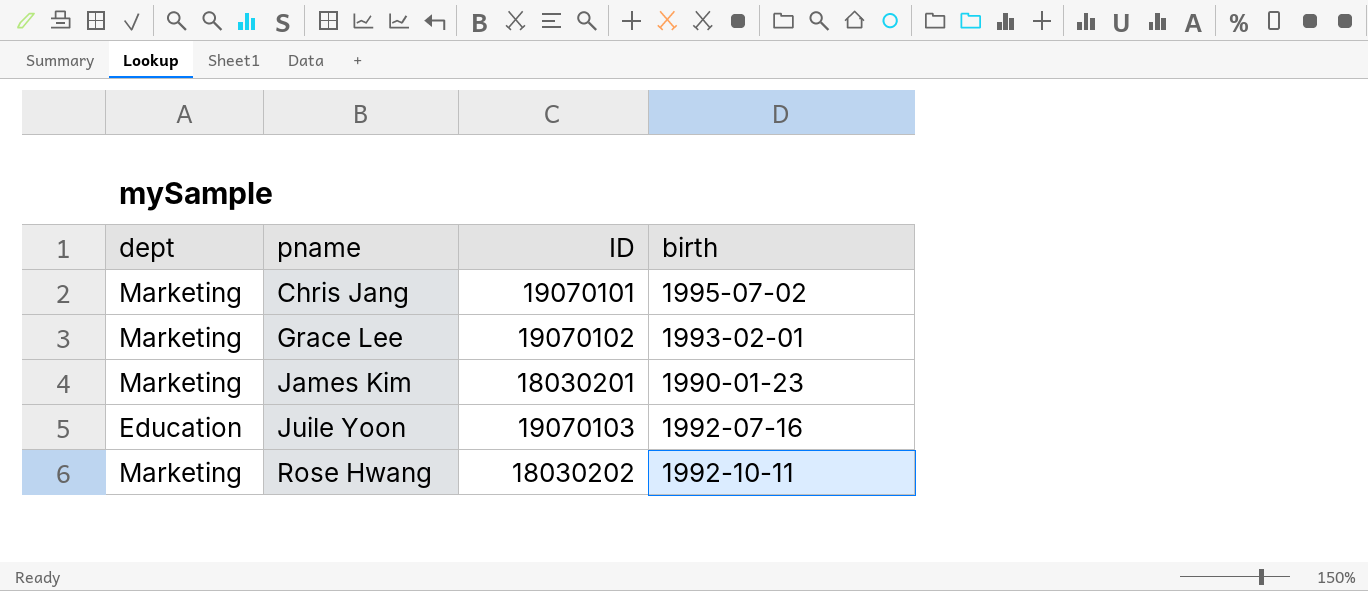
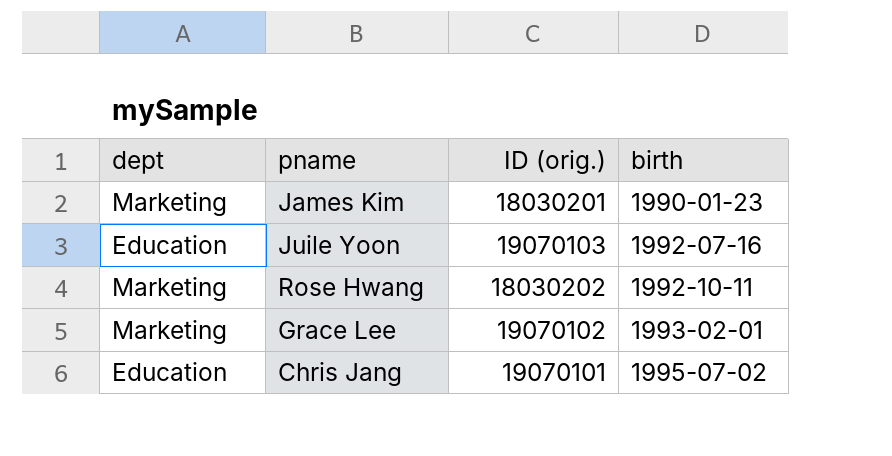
row order: pname ascending -> birth ascending
column name: ID -> ID (orig.)
Chris Jang | dept: Marketing -> Education

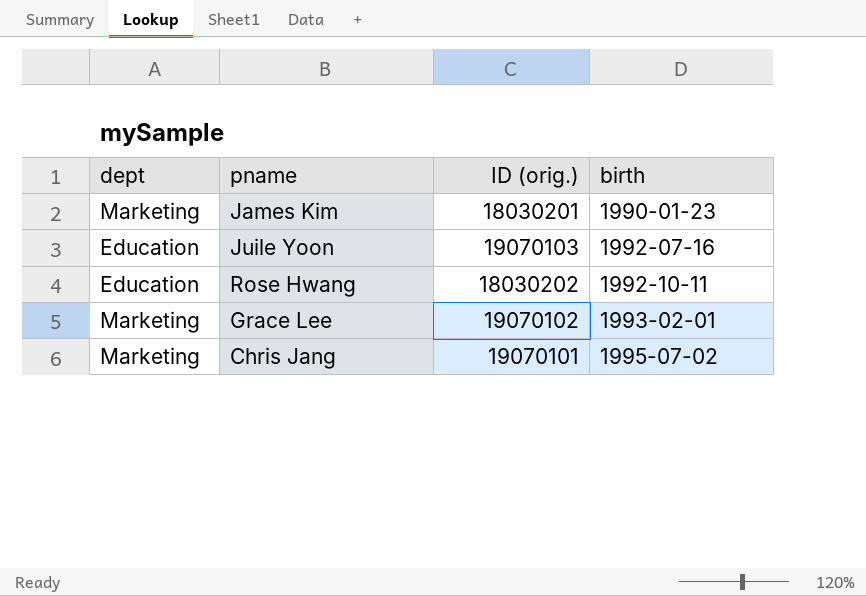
Rose Hwang | dept: Marketing -> Education
Chris Jang | dept: Education -> Marketing

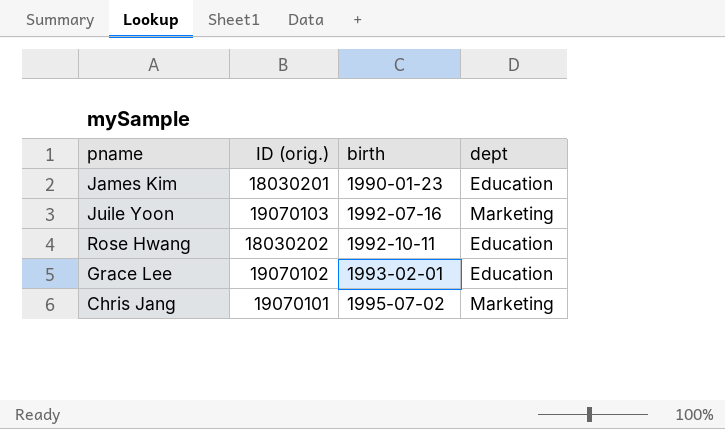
column dept | position: 1 -> 4
James Kim | dept: Marketing -> Education
Juile Yoon | dept: Education -> Marketing
Grace Lee | dept: Marketing -> Education

